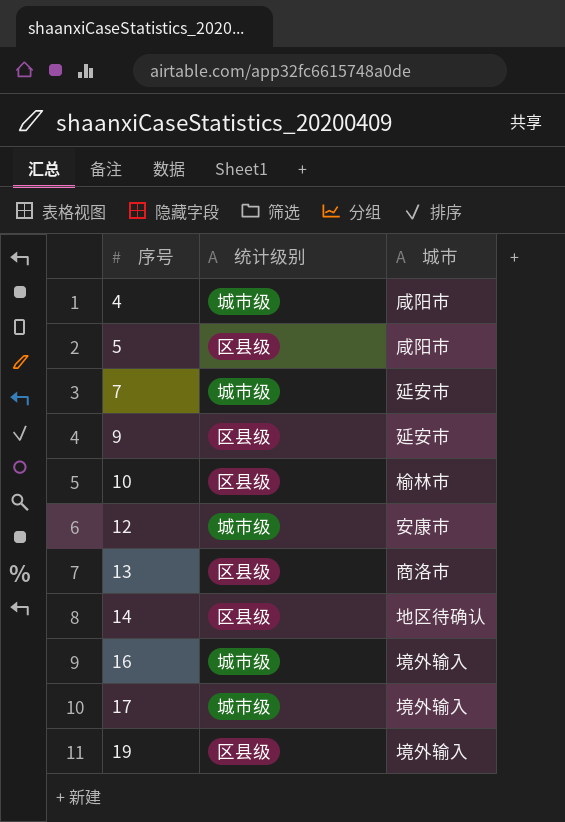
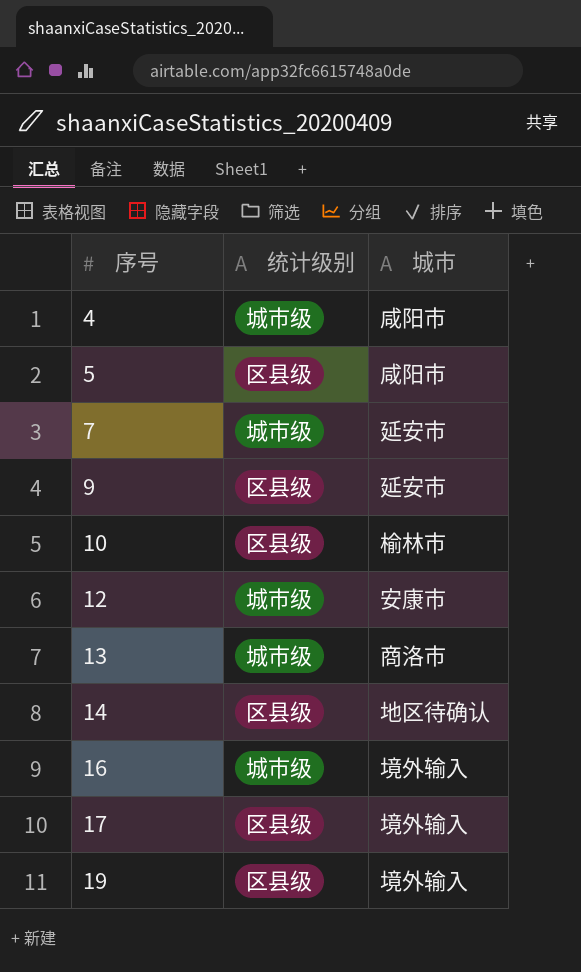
13 | 统计级别: 区县级 -> 城市级
17 | 统计级别: 城市级 -> 区县级

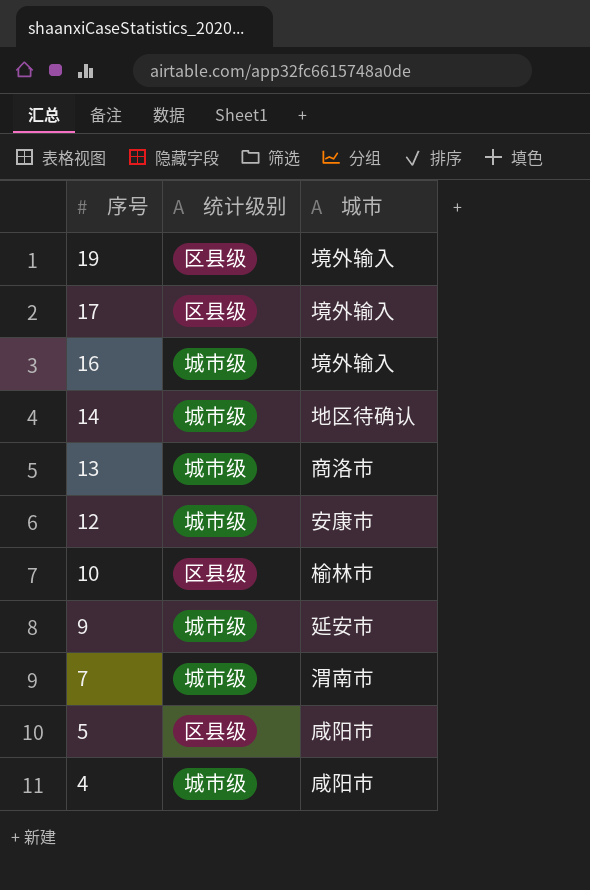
row order: 序号 ascending -> 序号 descending
14 | 统计级别: 区县级 -> 城市级
9 | 统计级别: 区县级 -> 城市级
7 | 城市: 延安市 -> 渭南市

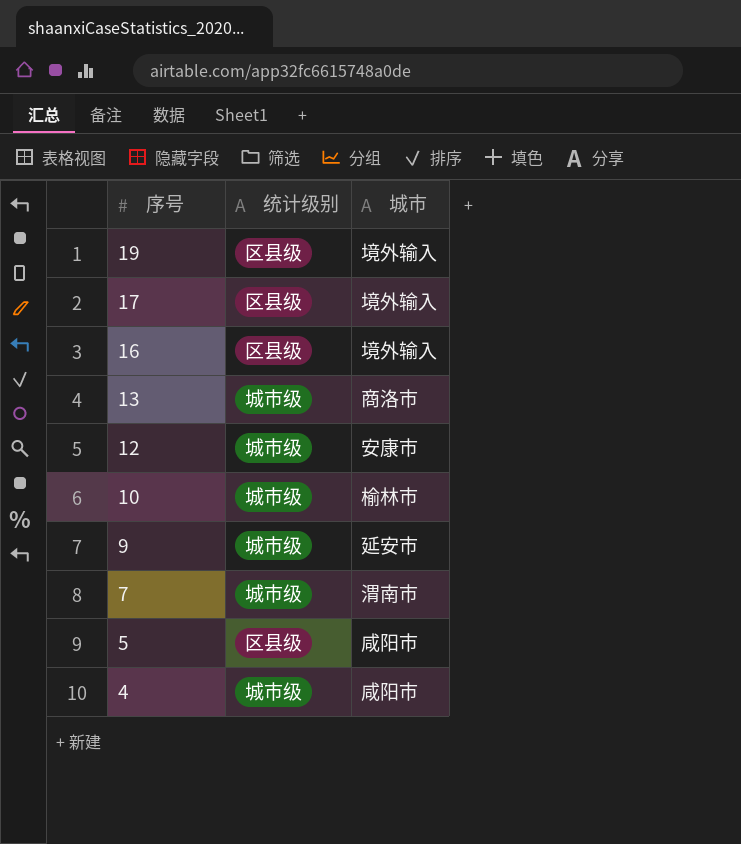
row 14: 城市级 | 地区待确认 -> none
16 | 统计级别: 城市级 -> 区县级
10 | 统计级别: 区县级 -> 城市级

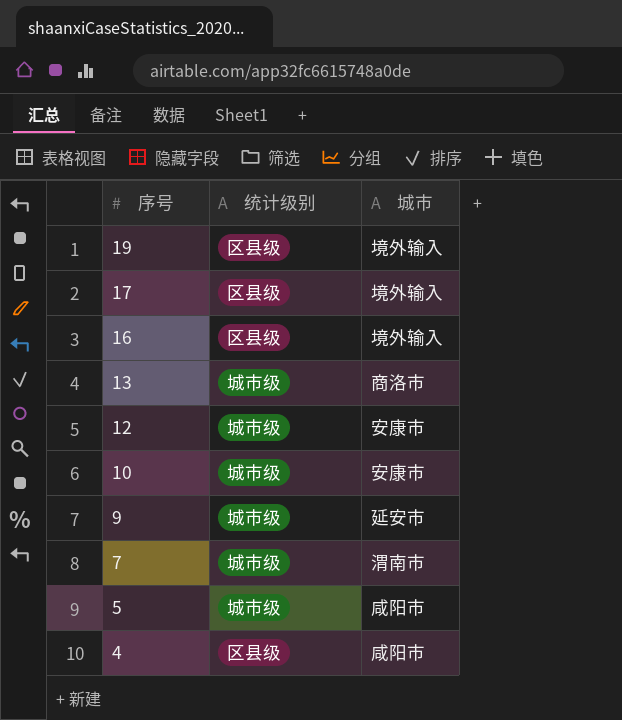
10 | 城市: 榆林市 -> 安康市
5 | 统计级别: 区县级 -> 城市级
4 | 统计级别: 城市级 -> 区县级

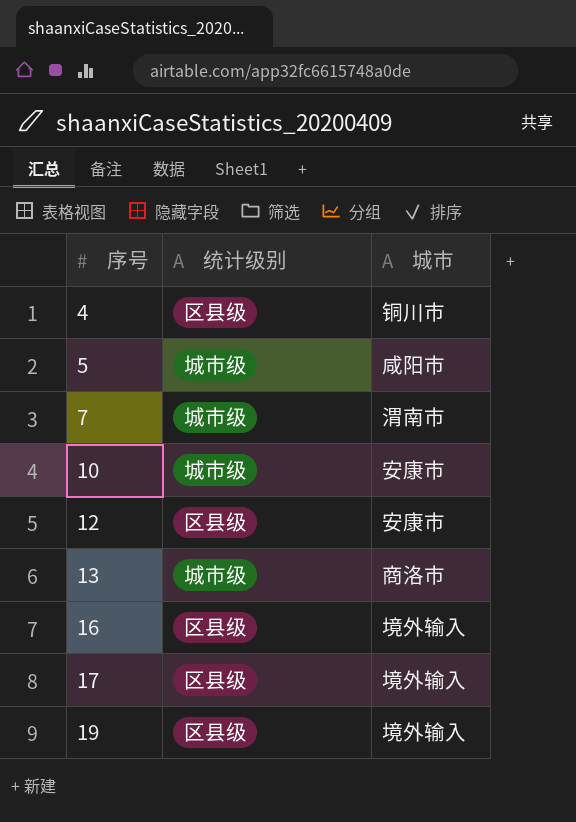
row order: 序号 descending -> 序号 ascending
row 9: 城市级 | 延安市 -> none
4 | 城市: 咸阳市 -> 铜川市
12 | 统计级别: 城市级 -> 区县级

